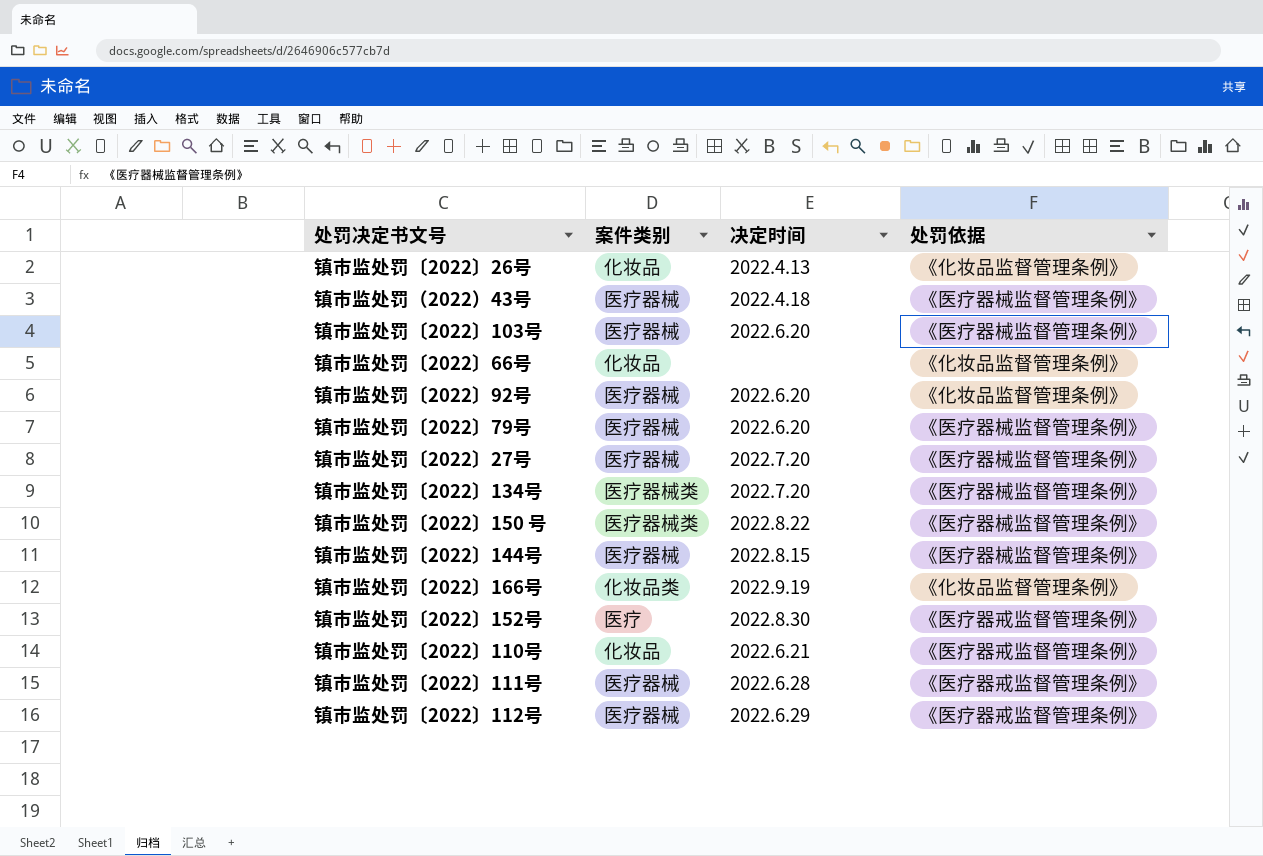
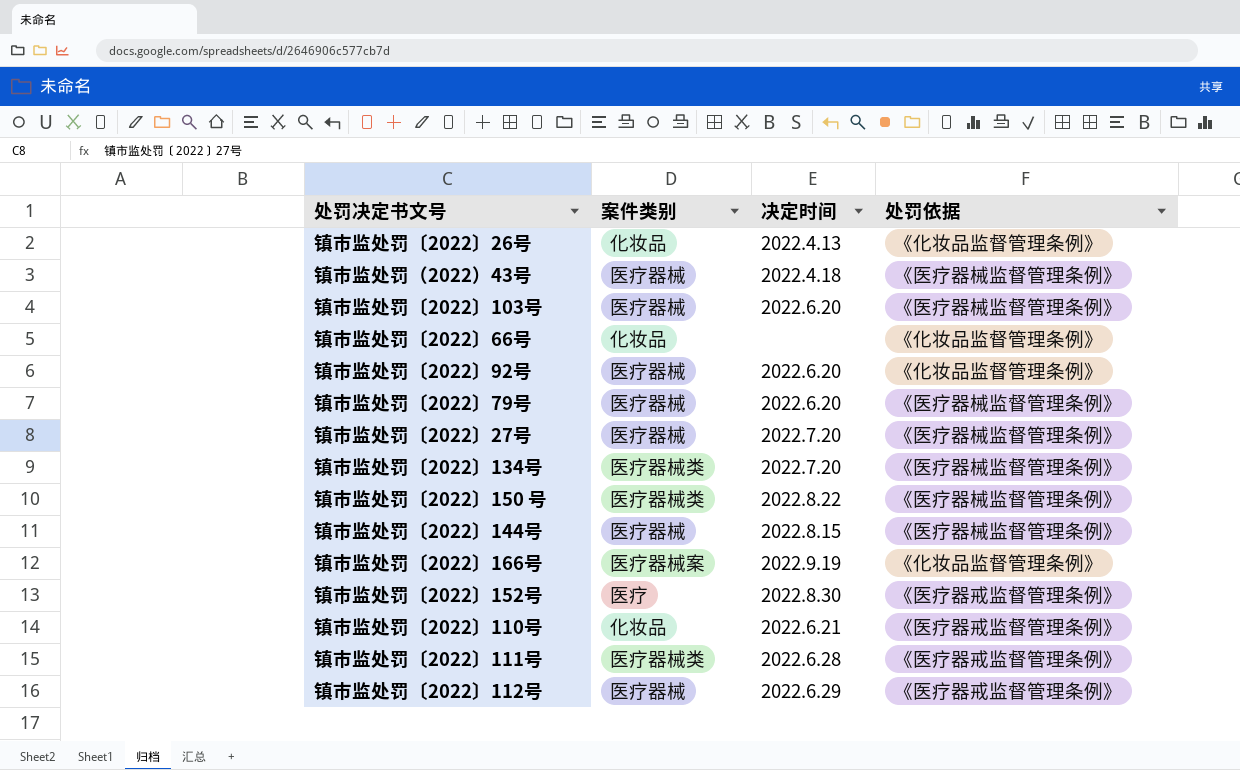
镇市监处罚〔2022〕166号 | 案件类别: 化妆品类 -> 医疗器械案
镇市监处罚〔2022〕111号 | 案件类别: 医疗器械 -> 医疗器械类

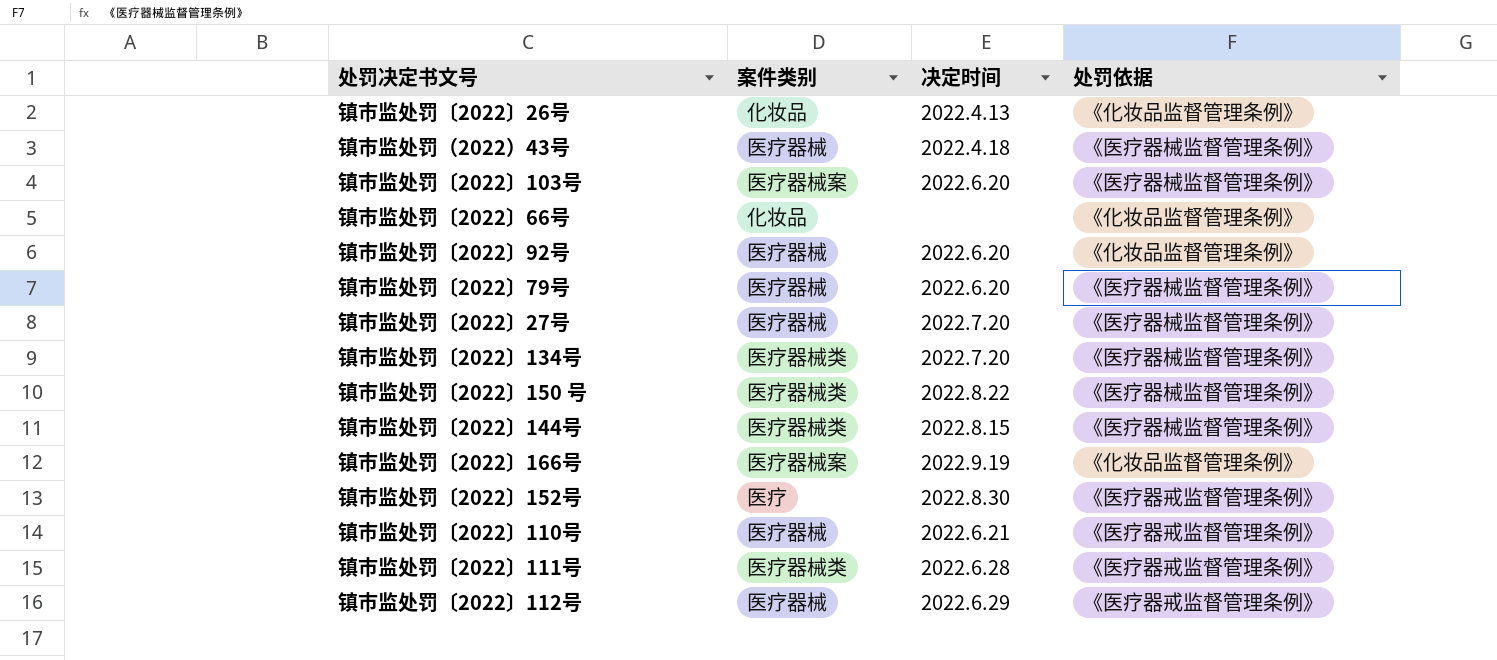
镇市监处罚〔2022〕103号 | 案件类别: 医疗器械 -> 医疗器械案
镇市监处罚〔2022〕144号 | 案件类别: 医疗器械 -> 医疗器械类
镇市监处罚〔2022〕110号 | 案件类别: 化妆品 -> 医疗器械

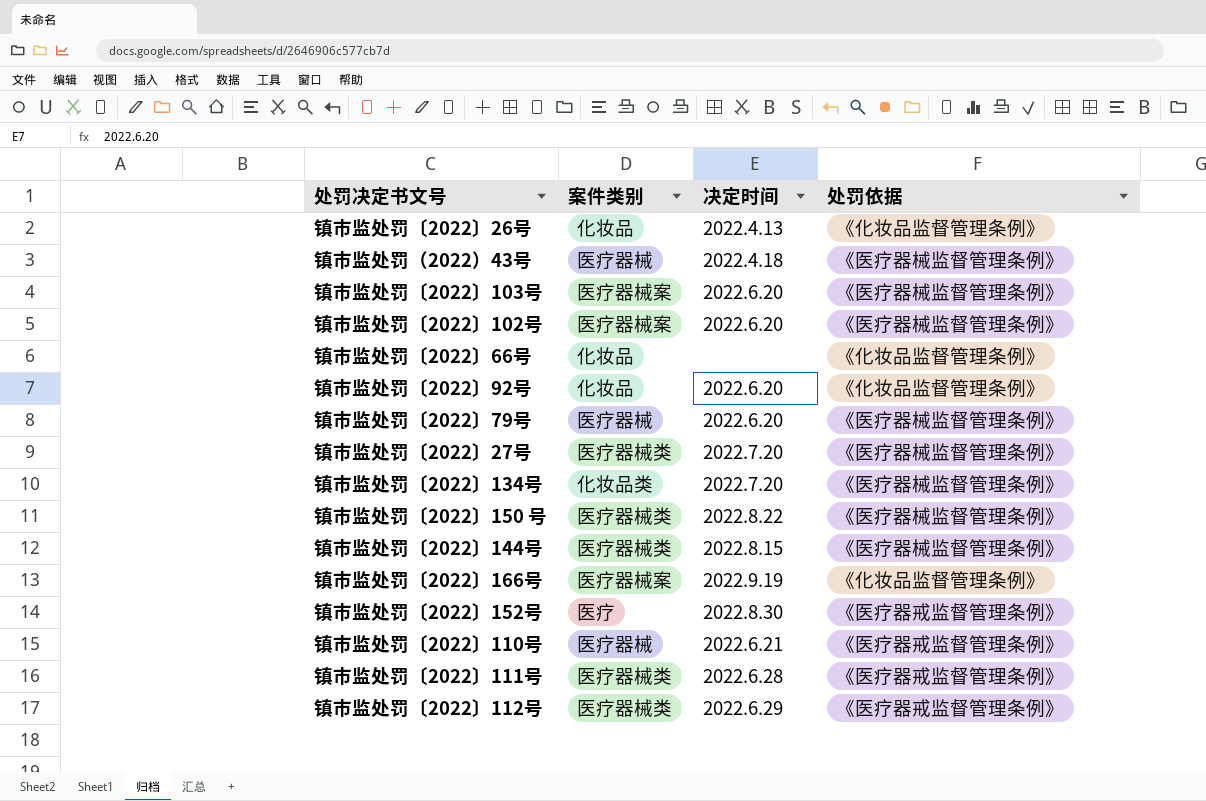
row 镇市监处罚〔2022〕102号: none -> 医疗器械案 | 2022.6.20 | 《医疗器械监督管理条例》
镇市监处罚〔2022〕92号 | 案件类别: 医疗器械 -> 化妆品
镇市监处罚〔2022〕27号 | 案件类别: 医疗器械 -> 医疗器械类
镇市监处罚〔2022〕134号 | 案件类别: 医疗器械类 -> 化妆品类
镇市监处罚〔2022〕112号 | 案件类别: 医疗器械 -> 医疗器械类

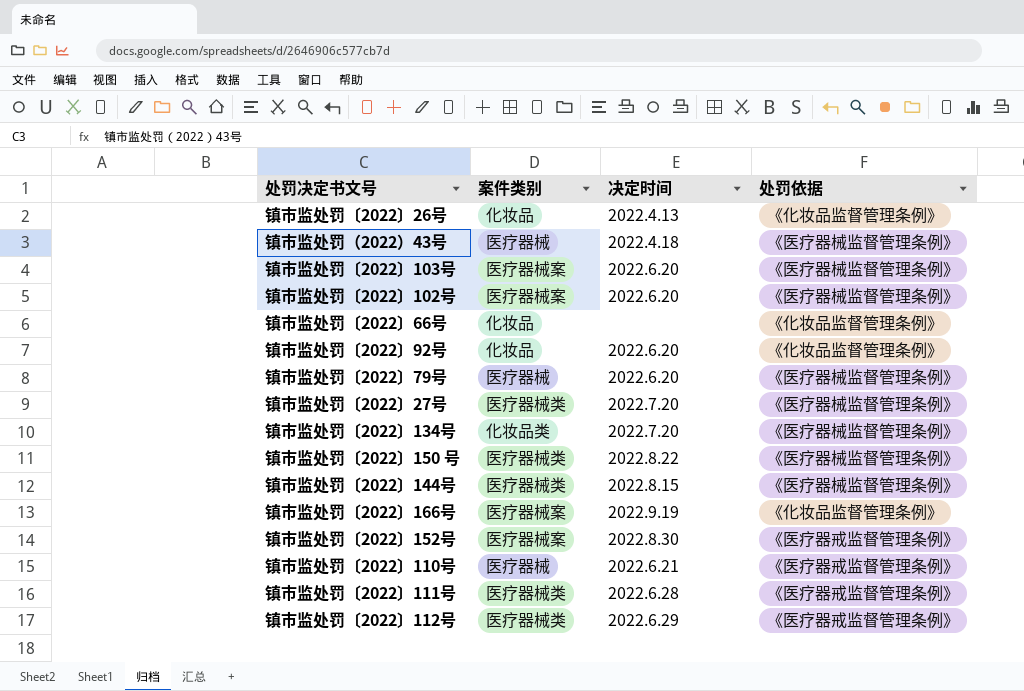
镇市监处罚〔2022〕152号 | 案件类别: 医疗 -> 医疗器械案

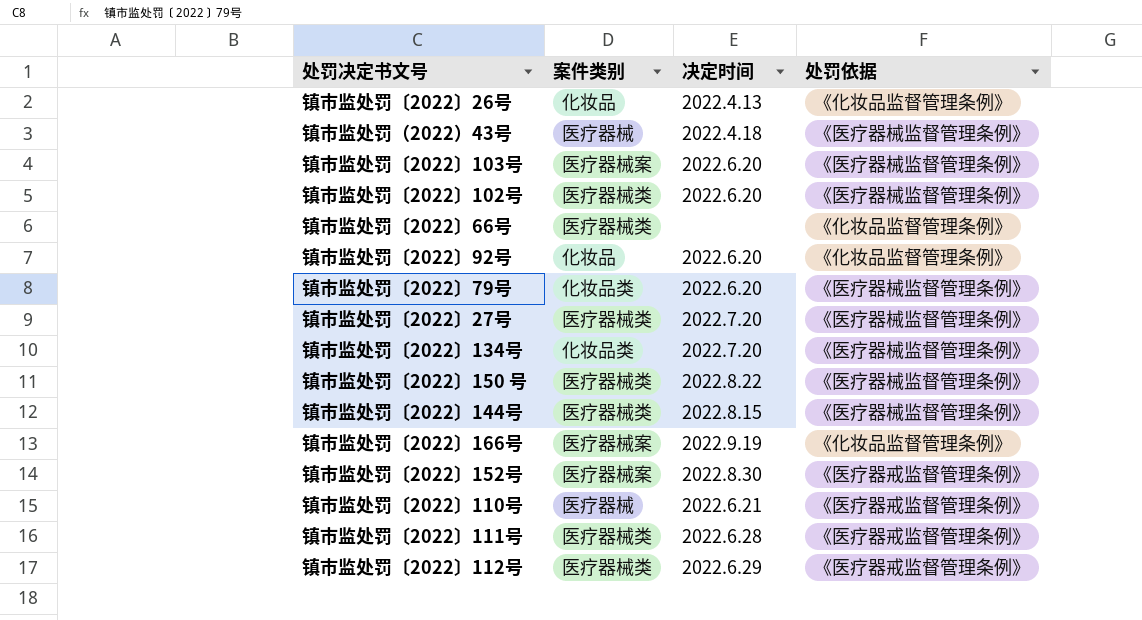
镇市监处罚〔2022〕102号 | 案件类别: 医疗器械案 -> 医疗器械类
镇市监处罚〔2022〕66号 | 案件类别: 化妆品 -> 医疗器械类
镇市监处罚〔2022〕79号 | 案件类别: 医疗器械 -> 化妆品类

